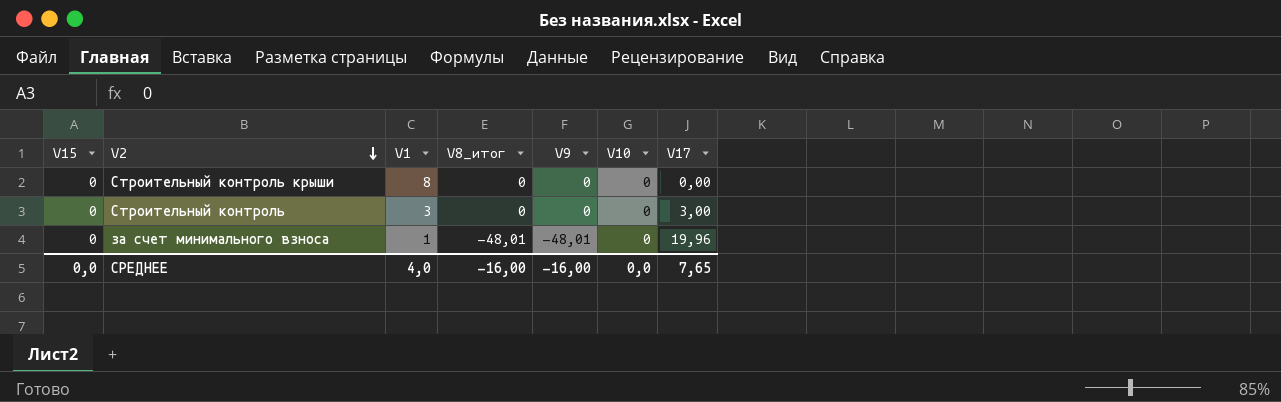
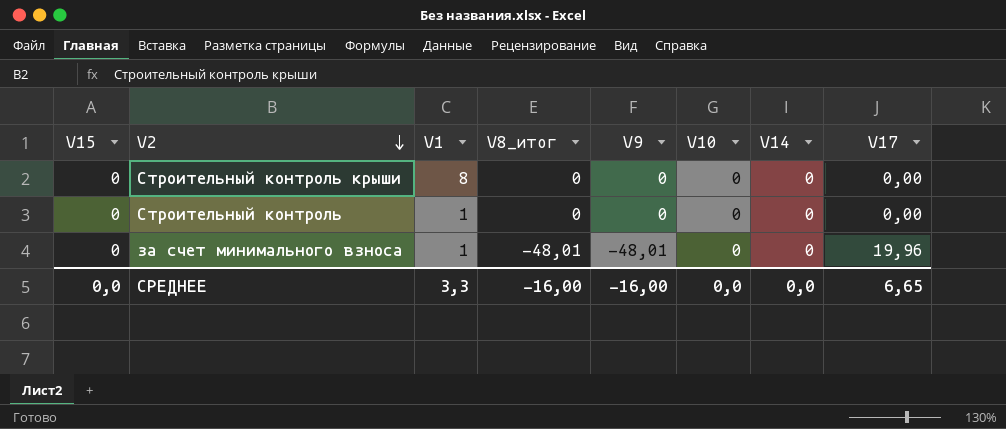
column V14 | position: none -> 7
Строительный контроль | V1: 3 -> 1
Строительный контроль | V17: 3,00 -> 0,00
СРЕДНЕЕ | V1: 4,0 -> 3,3
СРЕДНЕЕ | V17: 7,65 -> 6,65

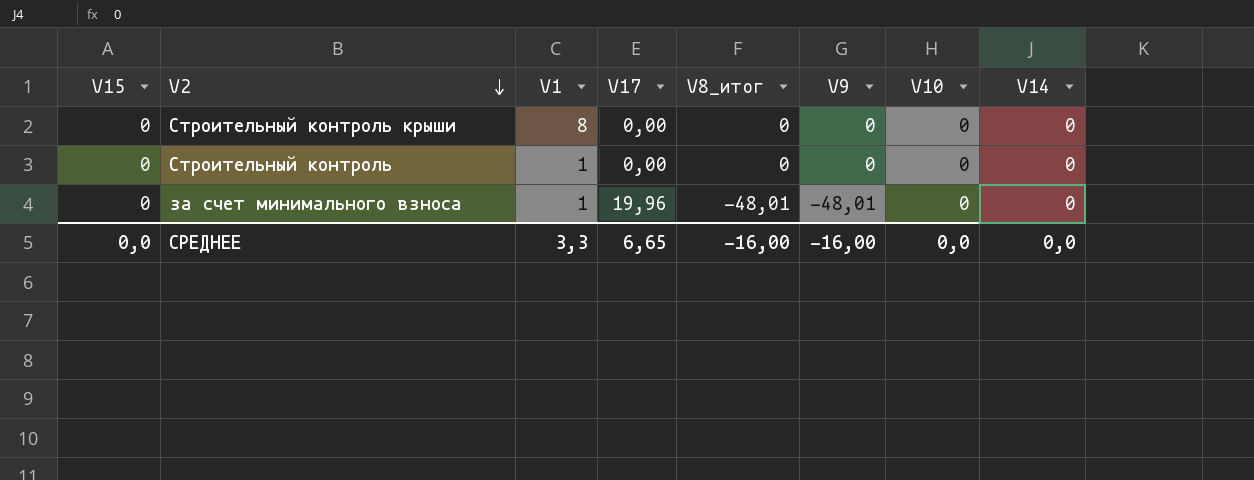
column V17 | position: 8 -> 4

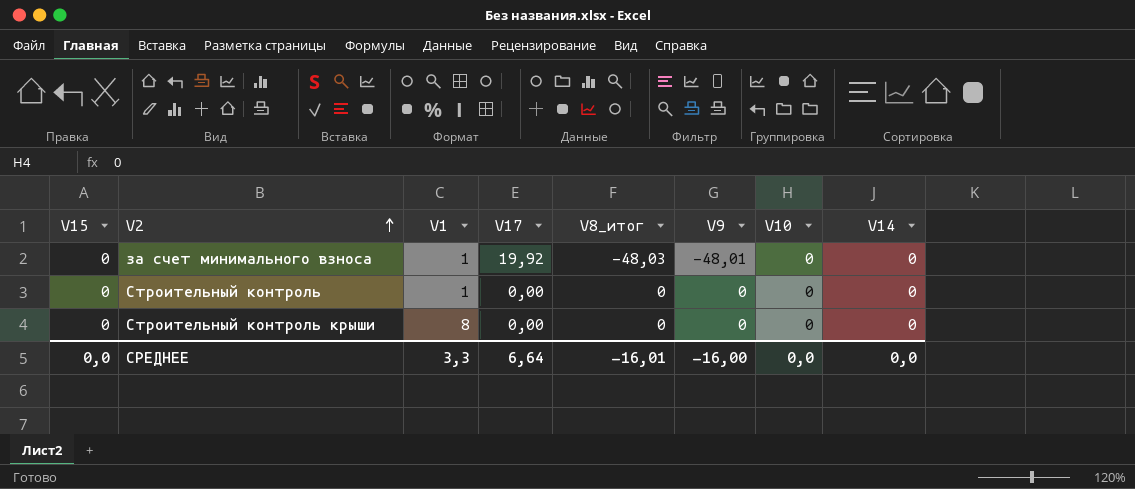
row order: V2 descending -> V2 ascending
за счет минимального взноса | V17: 19,96 -> 19,92
за счет минимального взноса | V8_итог: -48,01 -> -48,03
СРЕДНЕЕ | V17: 6,65 -> 6,64
СРЕДНЕЕ | V8_итог: -16,00 -> -16,01

